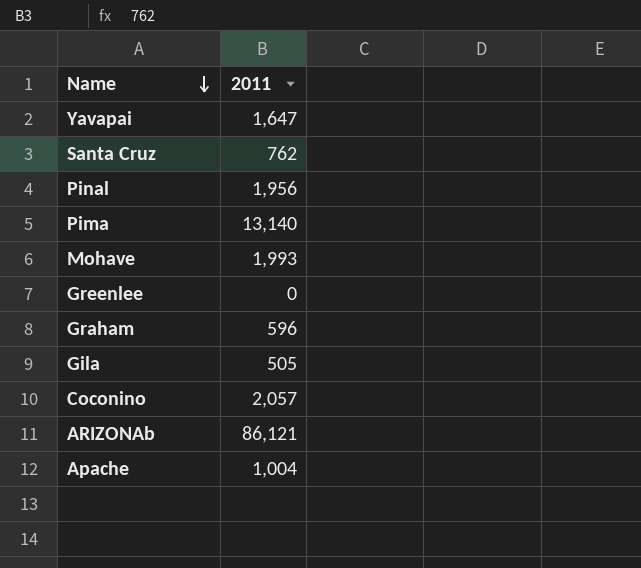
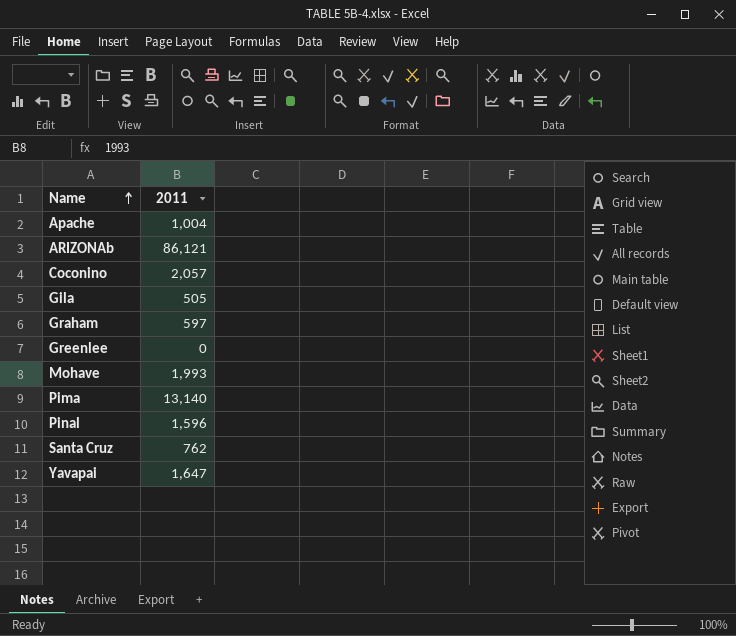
row order: Name descending -> Name ascending
Graham | 2011: 596 -> 597
Pinal | 2011: 1,956 -> 1,596

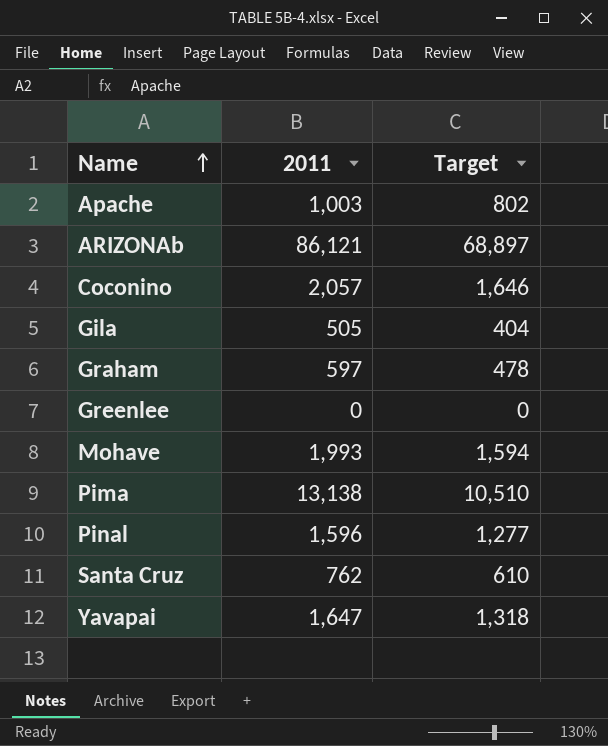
column Target | formula: none -> [2011] * 0.8
Apache | 2011: 1,004 -> 1,003
Pima | 2011: 13,140 -> 13,138

